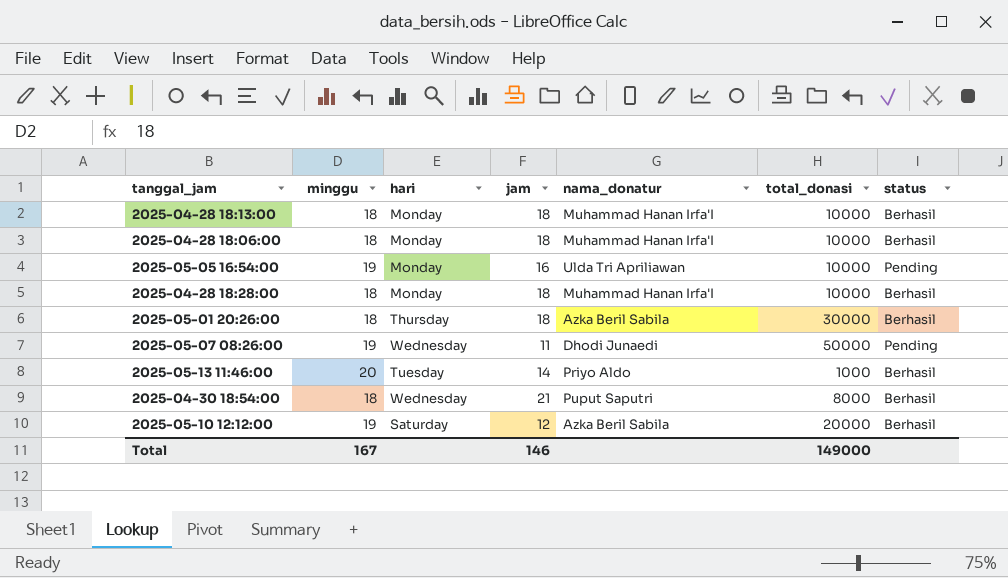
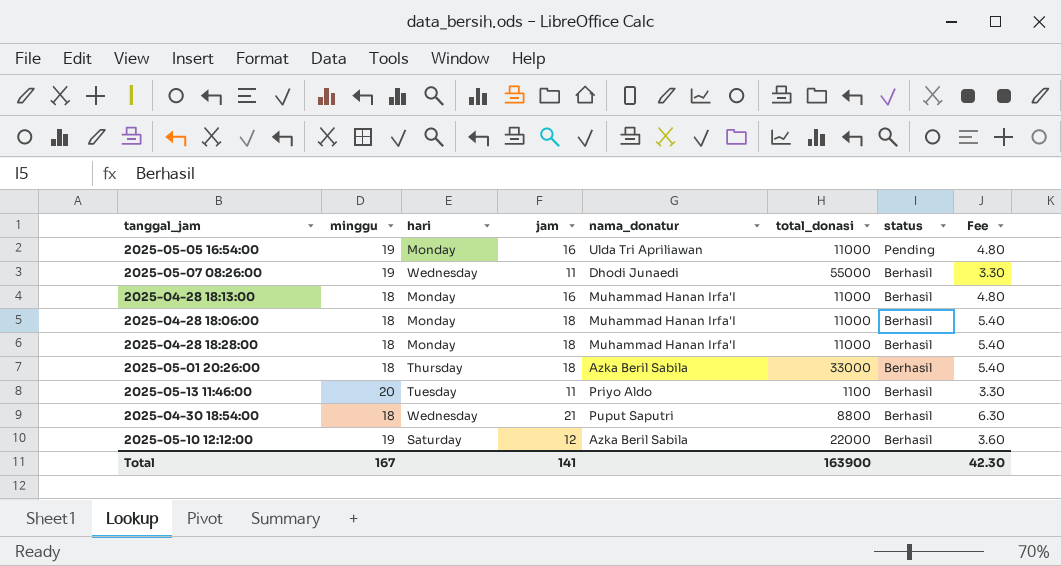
row order: none -> status descending
column Fee | formula: none -> [jam] * 0.3
2025-05-05 16:54:00 | total_donasi: 10000 -> 11000
2025-05-07 08:26:00 | total_donasi: 50000 -> 55000
2025-05-07 08:26:00 | status: Pending -> Berhasil
2025-04-28 18:13:00 | jam: 18 -> 16
2025-04-28 18:13:00 | total_donasi: 10000 -> 11000
2025-04-28 18:06:00 | total_donasi: 10000 -> 11000
2025-04-28 18:28:00 | total_donasi: 10000 -> 11000
2025-05-01 20:26:00 | total_donasi: 30000 -> 33000
2025-05-13 11:46:00 | jam: 14 -> 11
2025-05-13 11:46:00 | total_donasi: 1000 -> 1100
2025-04-30 18:54:00 | total_donasi: 8000 -> 8800
2025-05-10 12:12:00 | total_donasi: 20000 -> 22000
Total | jam: 146 -> 141
Total | total_donasi: 149000 -> 163900

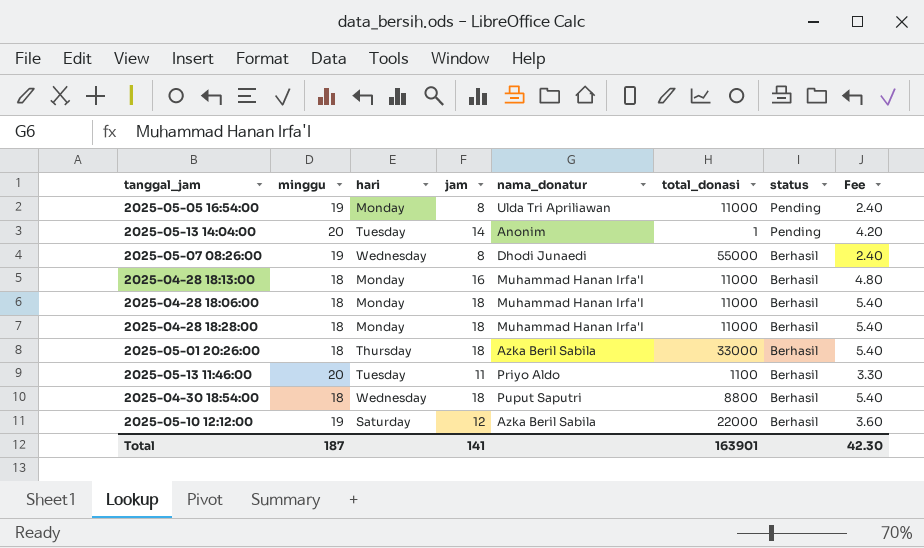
2025-05-05 16:54:00 | jam: 16 -> 8
2025-05-05 16:54:00 | Fee: 4.80 -> 2.40
row 2025-05-13 14:04:00: none -> 20 | Tuesday | 14 | Anonim | 1 | Pending | 4.20
2025-05-07 08:26:00 | jam: 11 -> 8
2025-05-07 08:26:00 | Fee: 3.30 -> 2.40
2025-04-30 18:54:00 | jam: 21 -> 18
2025-04-30 18:54:00 | Fee: 6.30 -> 5.40
Total | minggu: 167 -> 187
Total | total_donasi: 163900 -> 163901

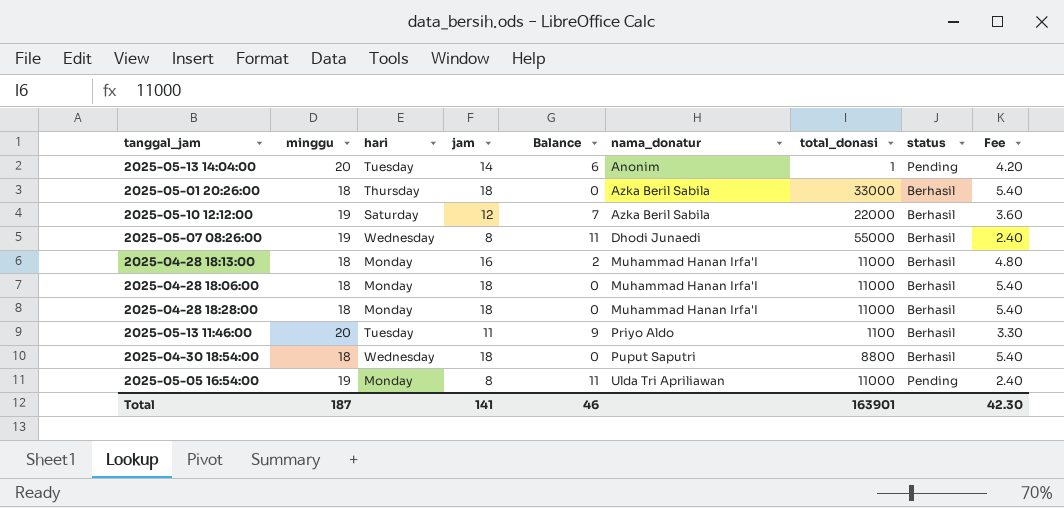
row order: status descending -> nama_donatur ascending
column Balance | formula: none -> [minggu] - [jam]

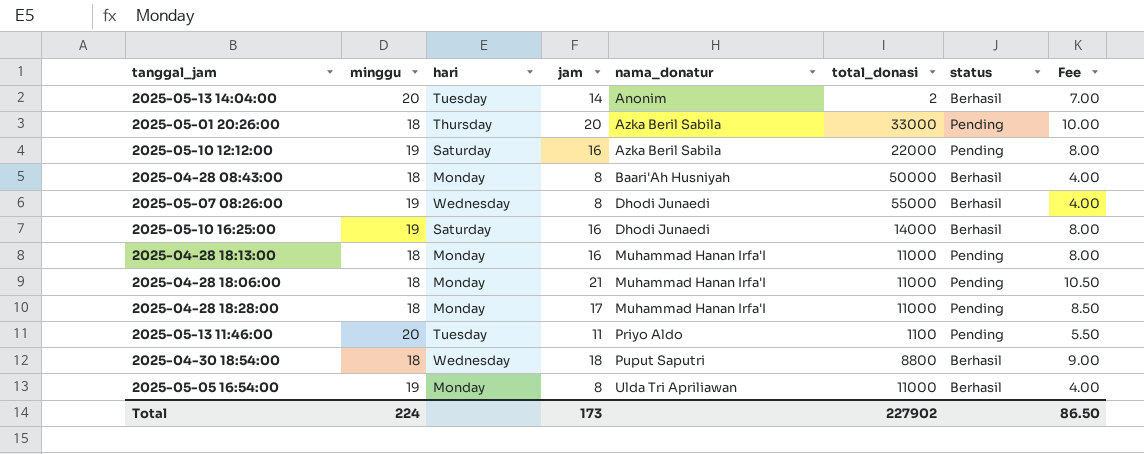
column Balance | formula: [minggu] - [jam] -> none
column Fee | formula: [jam] * 0.3 -> [jam] * 0.5
2025-05-13 14:04:00 | total_donasi: 1 -> 2
2025-05-13 14:04:00 | status: Pending -> Berhasil
2025-05-01 20:26:00 | jam: 18 -> 20
2025-05-01 20:26:00 | status: Berhasil -> Pending
2025-05-10 12:12:00 | jam: 12 -> 16
2025-05-10 12:12:00 | status: Berhasil -> Pending
row 2025-04-28 08:43:00: none -> 18 | Monday | 8 | Baari'Ah Husniyah | 50000 | Berhasil | 4.00
row 2025-05-10 16:25:00: none -> 19 | Saturday | 16 | Dhodi Junaedi | 14000 | Berhasil | 8.00
2025-04-28 18:13:00 | status: Berhasil -> Pending
2025-04-28 18:06:00 | jam: 18 -> 21
2025-04-28 18:06:00 | status: Berhasil -> Pending
2025-04-28 18:28:00 | jam: 18 -> 17
2025-04-28 18:28:00 | status: Berhasil -> Pending
2025-05-13 11:46:00 | status: Berhasil -> Pending
2025-05-05 16:54:00 | status: Pending -> Berhasil
Total | minggu: 187 -> 224
Total | jam: 141 -> 173
Total | total_donasi: 163901 -> 227902
Total | Fee: 42.30 -> 86.50

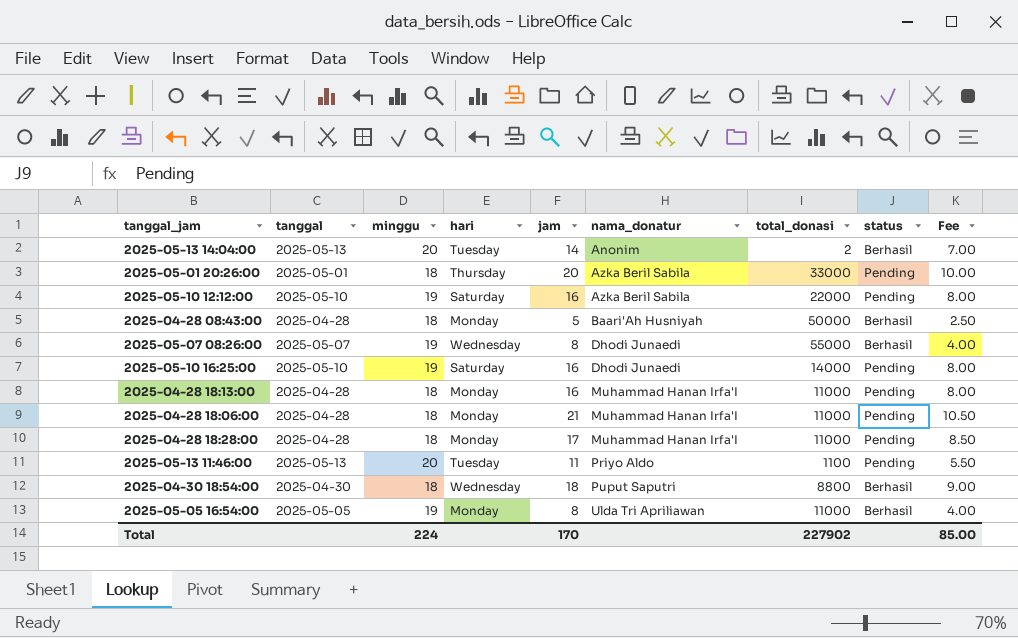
column tanggal | position: none -> 2
2025-04-28 08:43:00 | jam: 8 -> 5
2025-04-28 08:43:00 | Fee: 4.00 -> 2.50
2025-05-10 16:25:00 | status: Berhasil -> Pending
Total | jam: 173 -> 170
Total | Fee: 86.50 -> 85.00

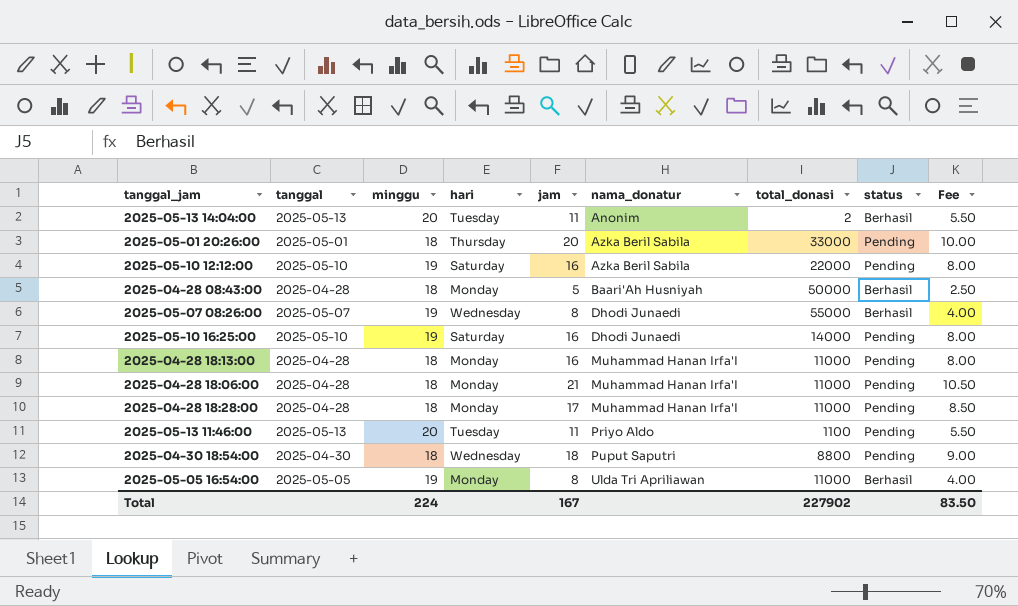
2025-05-13 14:04:00 | jam: 14 -> 11
2025-05-13 14:04:00 | Fee: 7.00 -> 5.50
2025-04-30 18:54:00 | status: Berhasil -> Pending
Total | jam: 170 -> 167
Total | Fee: 85.00 -> 83.50

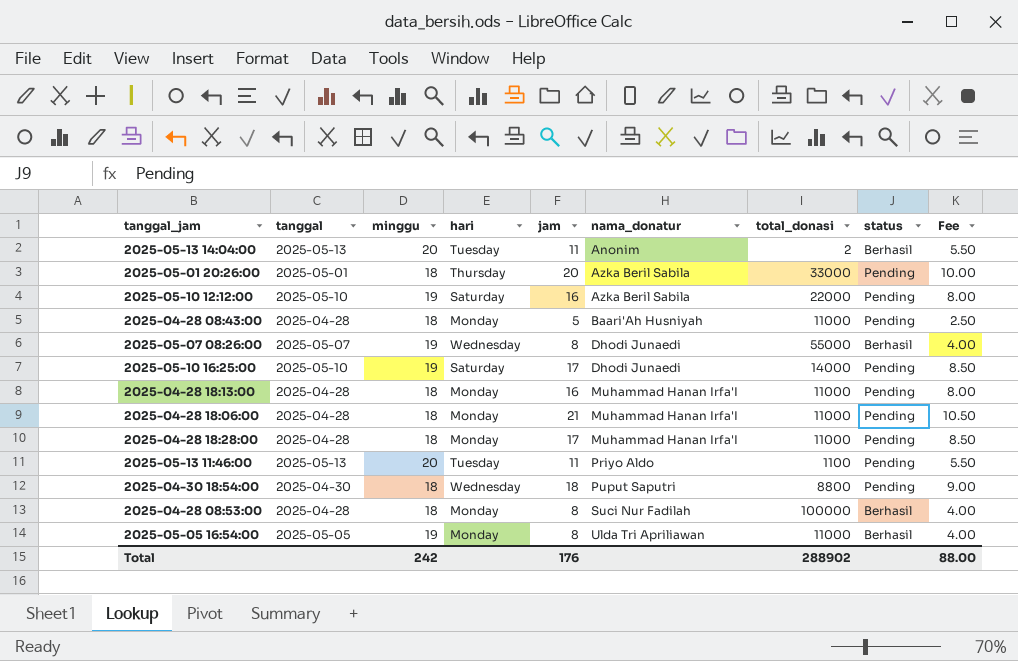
2025-04-28 08:43:00 | total_donasi: 50000 -> 11000
2025-04-28 08:43:00 | status: Berhasil -> Pending
2025-05-10 16:25:00 | jam: 16 -> 17
2025-05-10 16:25:00 | Fee: 8.00 -> 8.50
row 2025-04-28 08:53:00: none -> 2025-04-28 | 18 | Monday | 8 | Suci Nur Fadilah | 100000 | Berhasil | 4.00
Total | minggu: 224 -> 242
Total | jam: 167 -> 176
Total | total_donasi: 227902 -> 288902
Total | Fee: 83.50 -> 88.00

